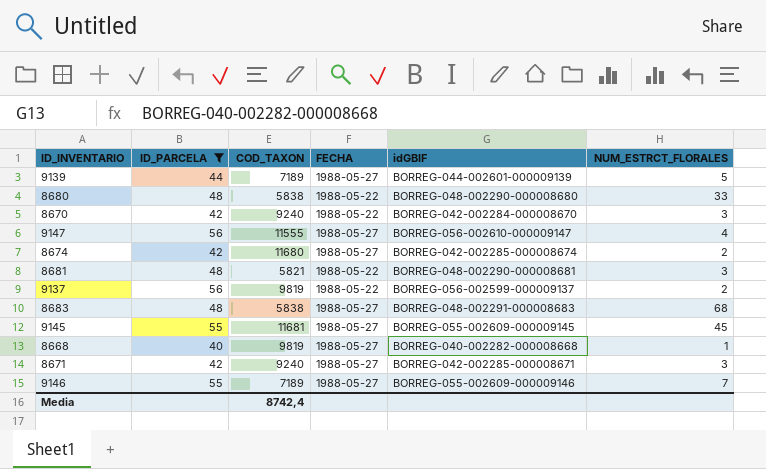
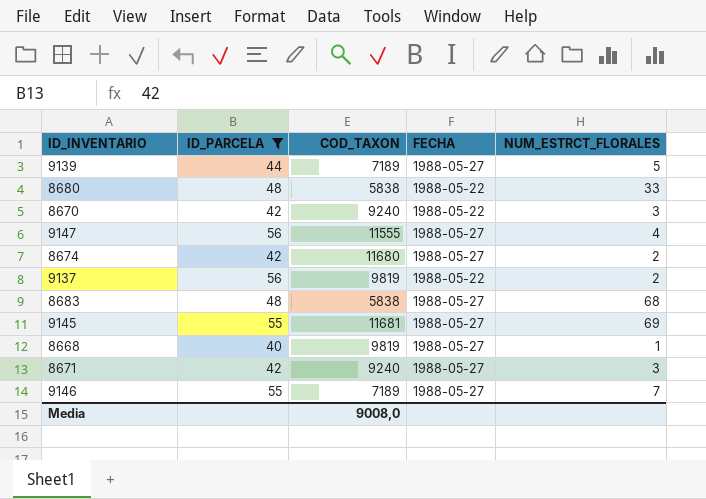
column idGBIF | position: 5 -> none
row 8681: 48 | 5821 | 1988-05-22 | BORREG-048-002290-000008681 | 3 -> none
9145 | NUM_ESTRCT_FLORALES: 45 -> 69
Media | COD_TAXON: 8742,4 -> 9008,0

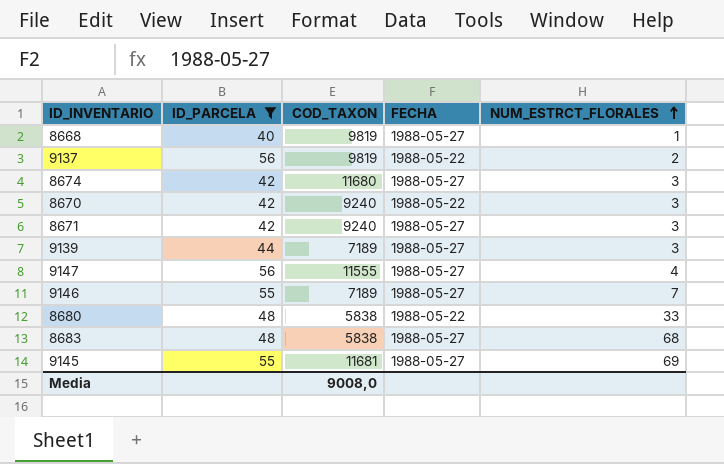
row order: none -> NUM_ESTRCT_FLORALES ascending
8674 | NUM_ESTRCT_FLORALES: 2 -> 3
9139 | NUM_ESTRCT_FLORALES: 5 -> 3

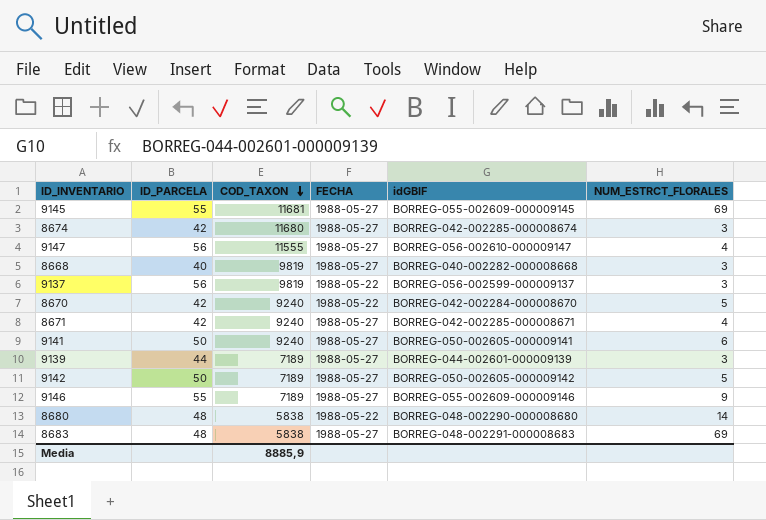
filter: ID_PARCELA != 50 -> none
row order: NUM_ESTRCT_FLORALES ascending -> COD_TAXON descending
column idGBIF | position: none -> 5
8668 | NUM_ESTRCT_FLORALES: 1 -> 3
9137 | NUM_ESTRCT_FLORALES: 2 -> 3
8670 | NUM_ESTRCT_FLORALES: 3 -> 5
8671 | NUM_ESTRCT_FLORALES: 3 -> 4
9146 | NUM_ESTRCT_FLORALES: 7 -> 9
8680 | NUM_ESTRCT_FLORALES: 33 -> 14
8683 | NUM_ESTRCT_FLORALES: 68 -> 69
Media | COD_TAXON: 9008,0 -> 8885,9

